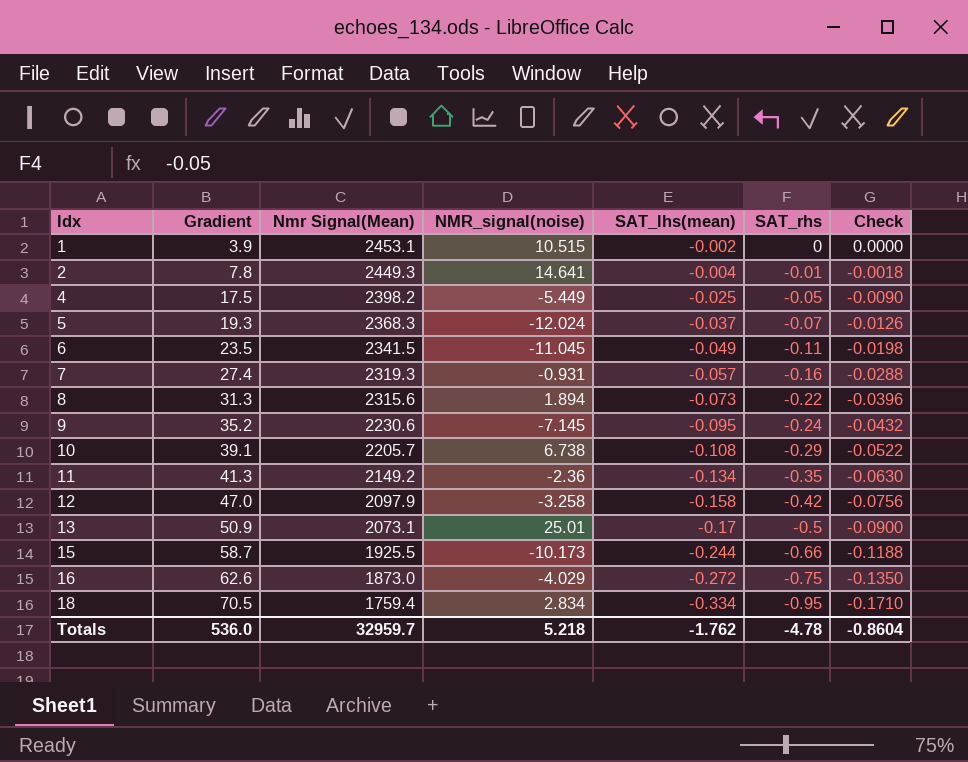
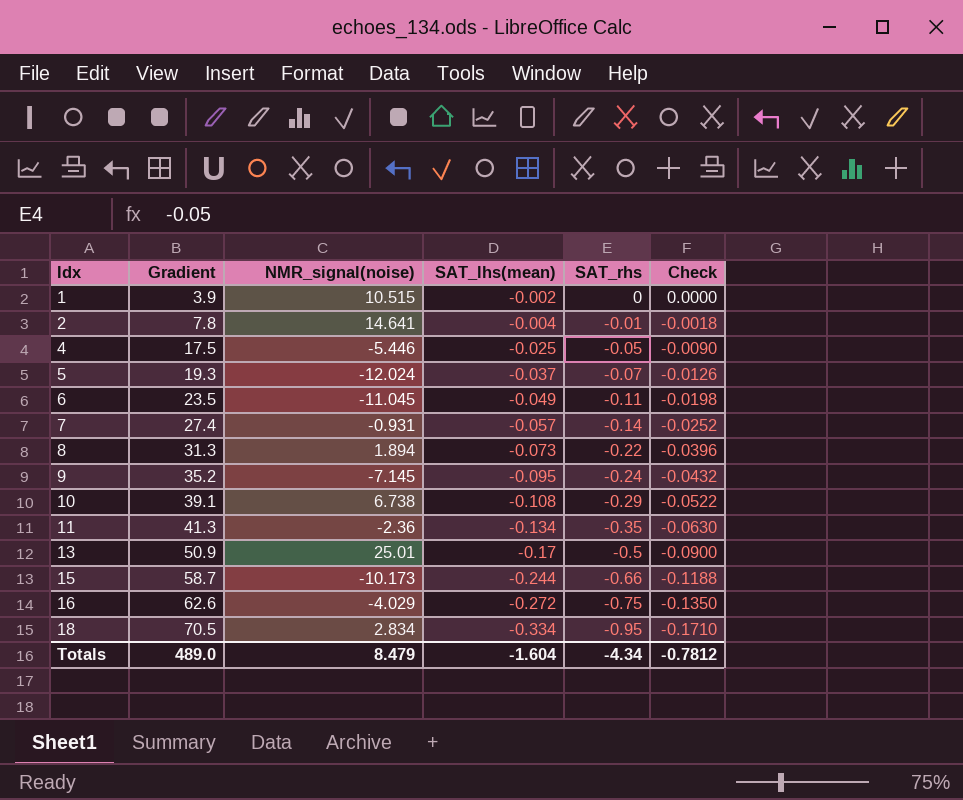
column Nmr Signal(Mean) | position: 3 -> none
row 12: 47.0 | 2097.9 | -3.258 | -0.158 | -0.42 | -0.0756 -> none
4 | NMR_signal(noise): -5.449 -> -5.446
7 | SAT_rhs: -0.16 -> -0.14
7 | Check: -0.0288 -> -0.0252
Totals | Gradient: 536.0 -> 489.0
Totals | NMR_signal(noise): 5.218 -> 8.479
Totals | SAT_lhs(mean): -1.762 -> -1.604
Totals | SAT_rhs: -4.78 -> -4.34
Totals | Check: -0.8604 -> -0.7812

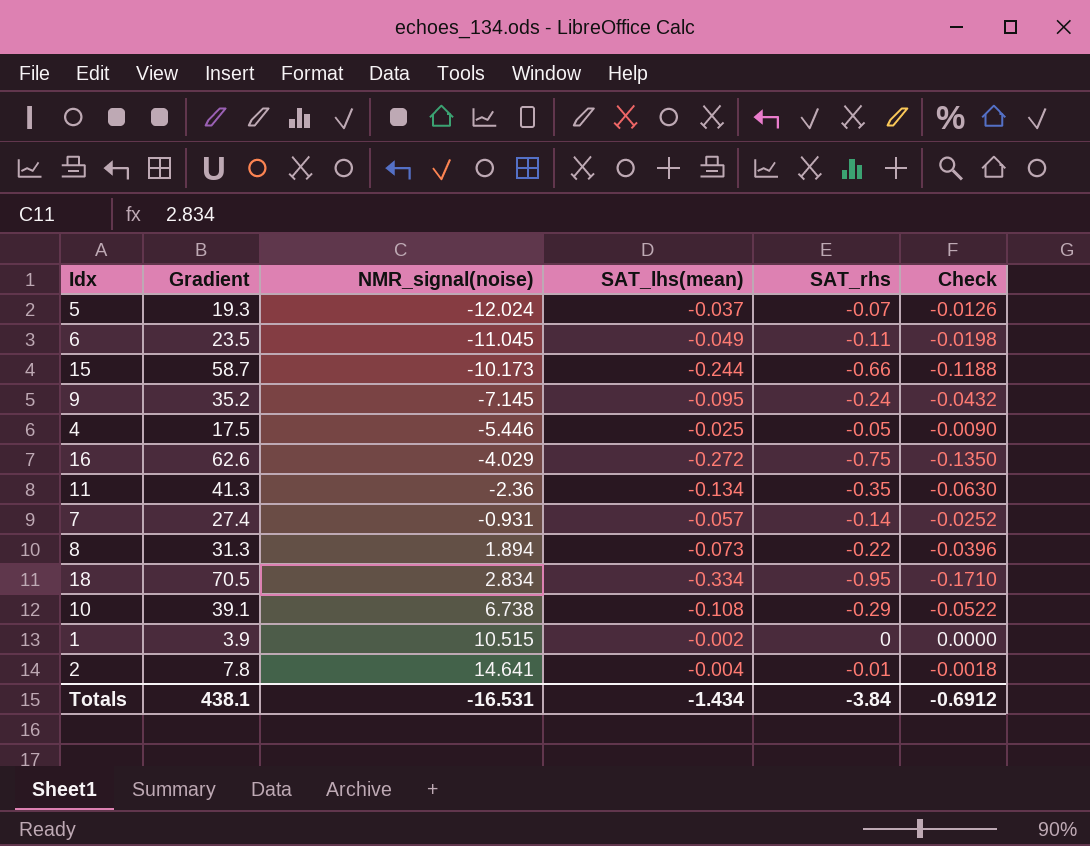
row order: Idx ascending -> NMR_signal(noise) ascending
row 13: 50.9 | 25.01 | -0.17 | -0.5 | -0.0900 -> none
Totals | Gradient: 489.0 -> 438.1
Totals | NMR_signal(noise): 8.479 -> -16.531
Totals | SAT_lhs(mean): -1.604 -> -1.434
Totals | SAT_rhs: -4.34 -> -3.84
Totals | Check: -0.7812 -> -0.6912

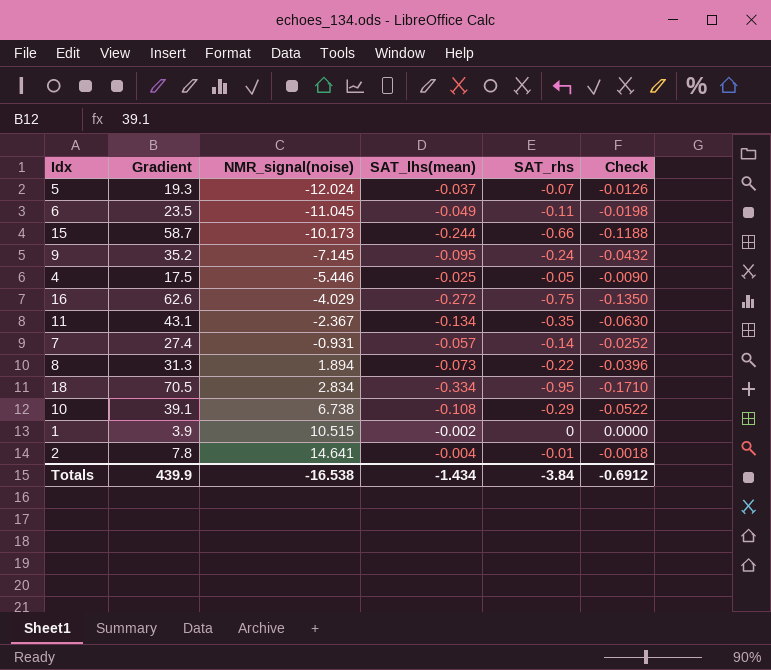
11 | Gradient: 41.3 -> 43.1
11 | NMR_signal(noise): -2.36 -> -2.367
Totals | Gradient: 438.1 -> 439.9
Totals | NMR_signal(noise): -16.531 -> -16.538

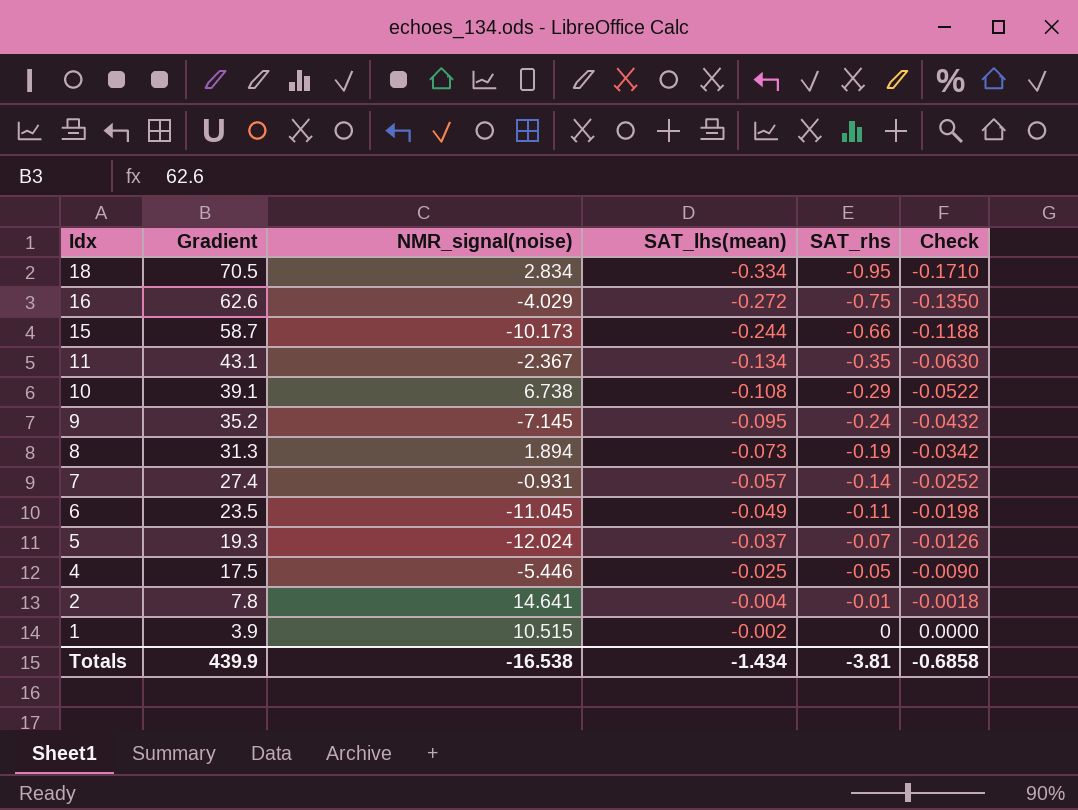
row order: NMR_signal(noise) ascending -> Idx descending
8 | SAT_rhs: -0.22 -> -0.19
8 | Check: -0.0396 -> -0.0342
Totals | SAT_rhs: -3.84 -> -3.81
Totals | Check: -0.6912 -> -0.6858

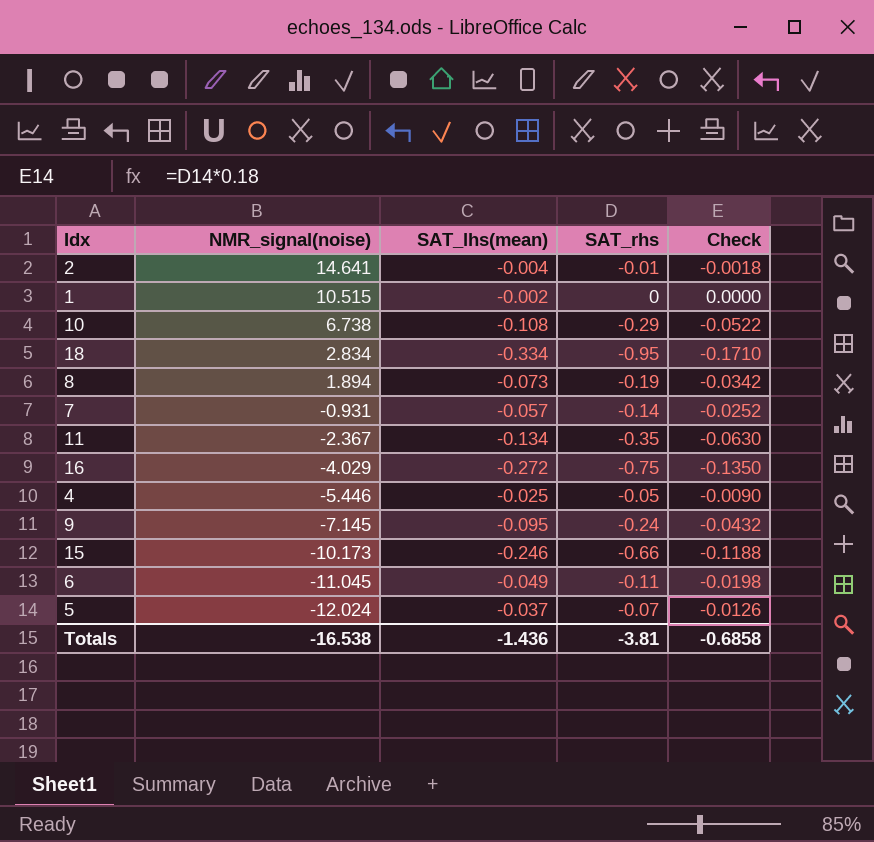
row order: Idx descending -> NMR_signal(noise) descending
column Gradient | position: 2 -> none
15 | SAT_lhs(mean): -0.244 -> -0.246
Totals | SAT_lhs(mean): -1.434 -> -1.436

